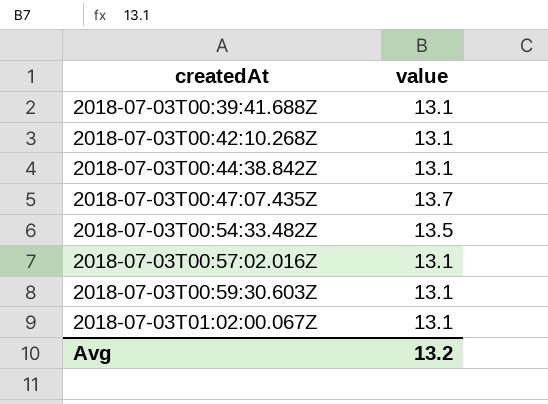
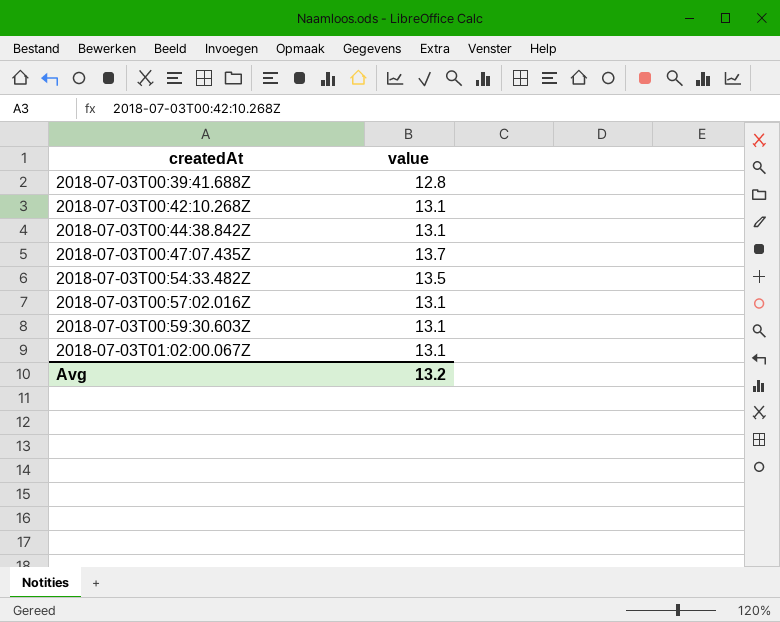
2018-07-03T00:39:41.688Z | value: 13.1 -> 12.8

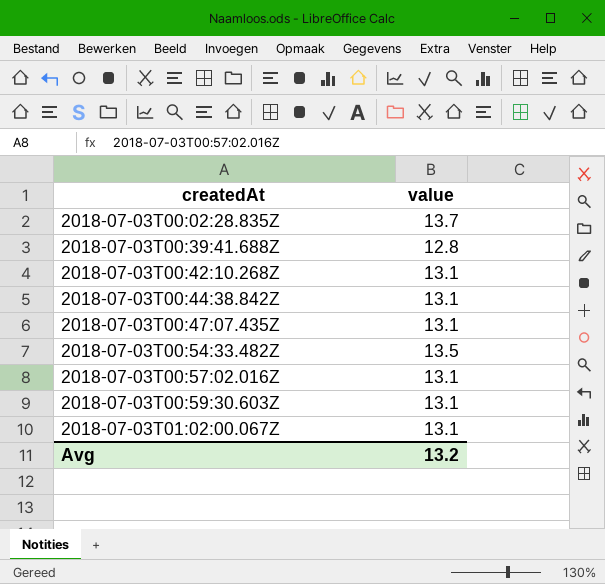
row 2018-07-03T00:02:28.835Z: none -> 13.7
2018-07-03T00:47:07.435Z | value: 13.7 -> 13.1

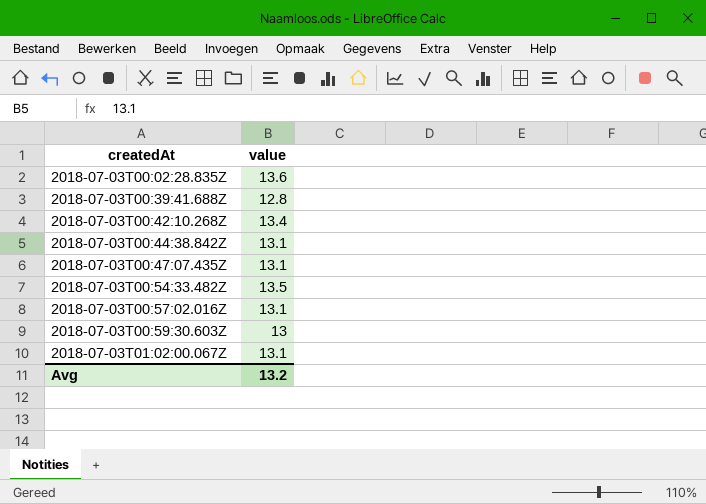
2018-07-03T00:02:28.835Z | value: 13.7 -> 13.6
2018-07-03T00:42:10.268Z | value: 13.1 -> 13.4
2018-07-03T00:59:30.603Z | value: 13.1 -> 13

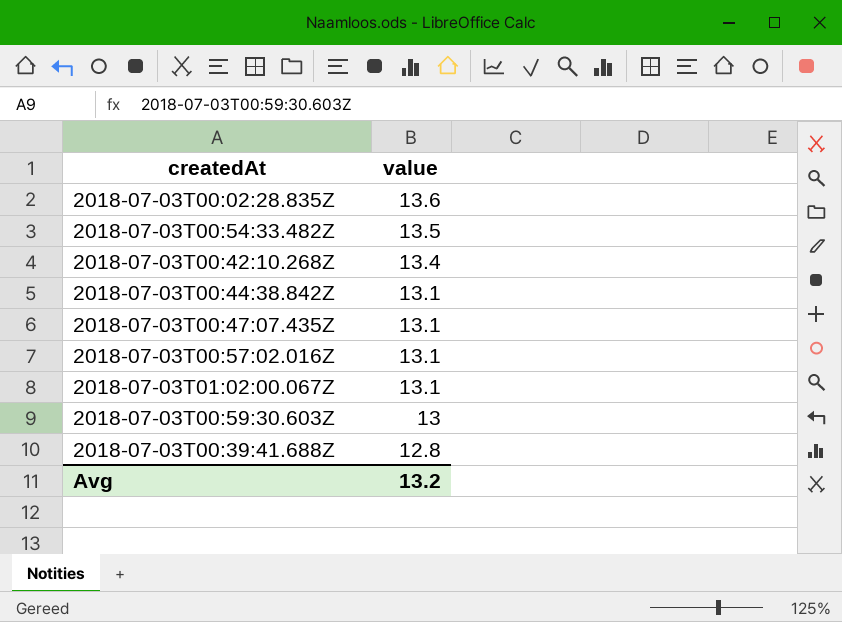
row order: createdAt ascending -> value descending

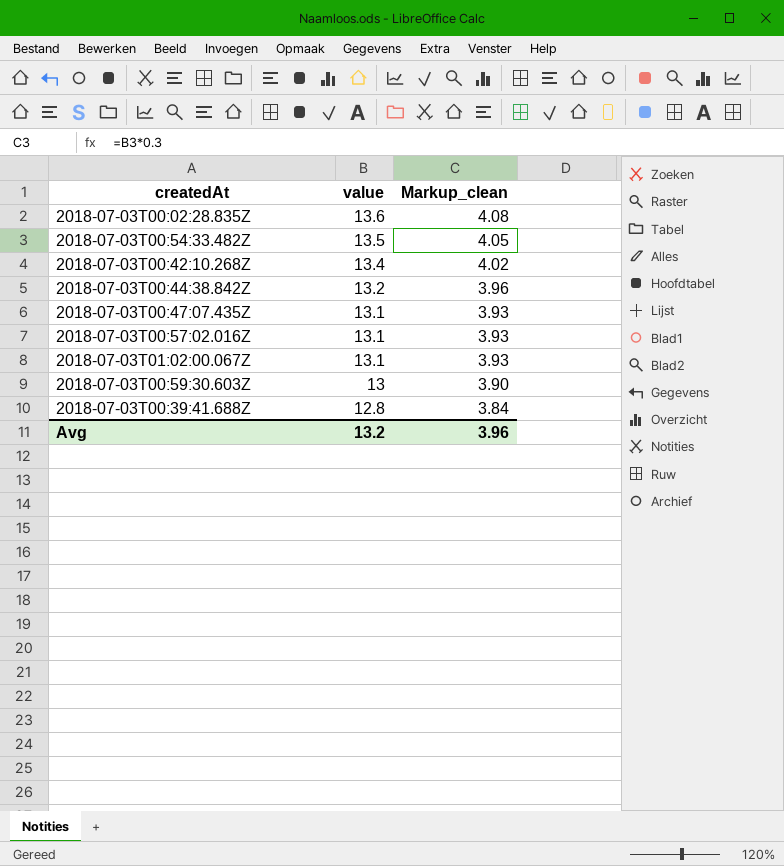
column Markup_clean | formula: none -> [value] * 0.3
2018-07-03T00:44:38.842Z | value: 13.1 -> 13.2

